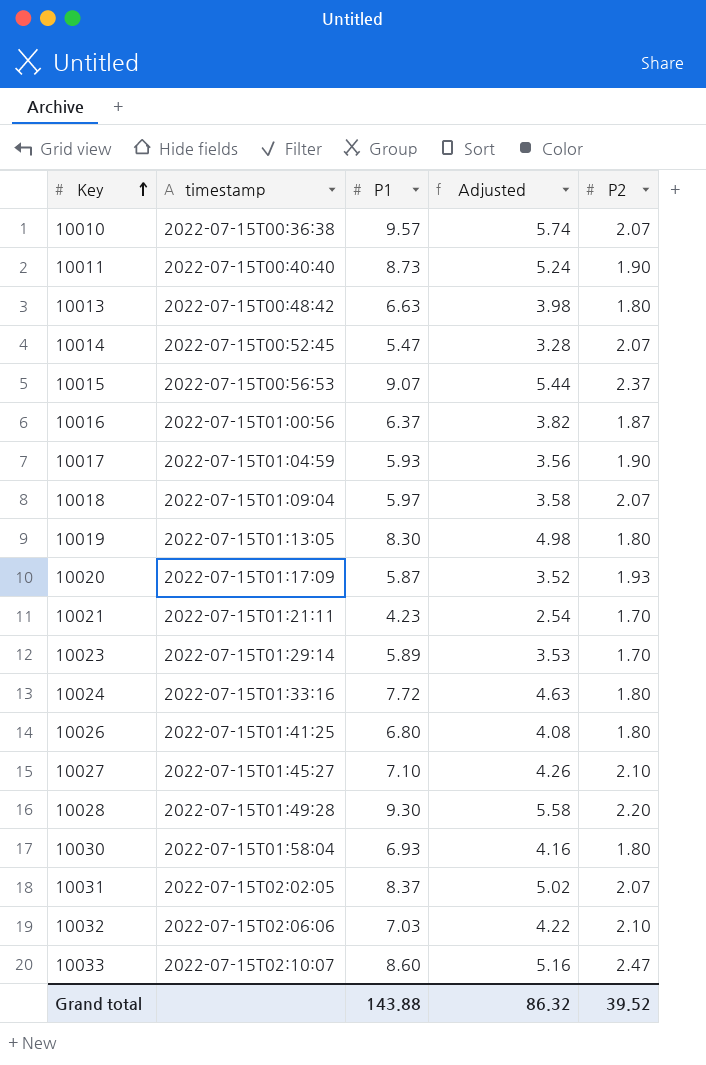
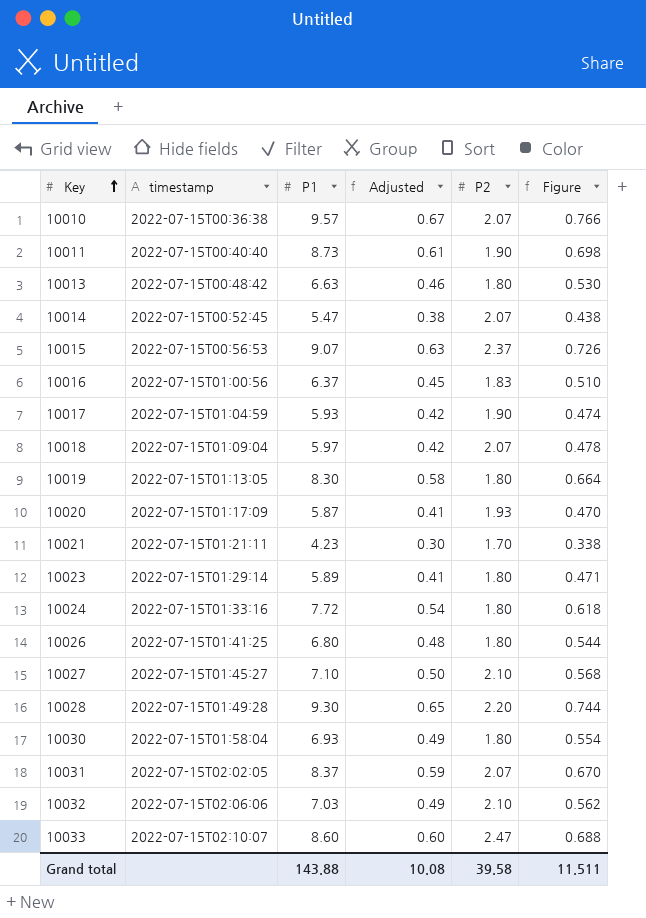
column Adjusted | formula: [P1] * 0.6 -> [P1] * 0.07
column Figure | formula: none -> [P1] * 0.08
10016 | P2: 1.87 -> 1.83
10023 | P2: 1.70 -> 1.80
Grand total | Adjusted: 86.32 -> 10.08
Grand total | P2: 39.52 -> 39.58

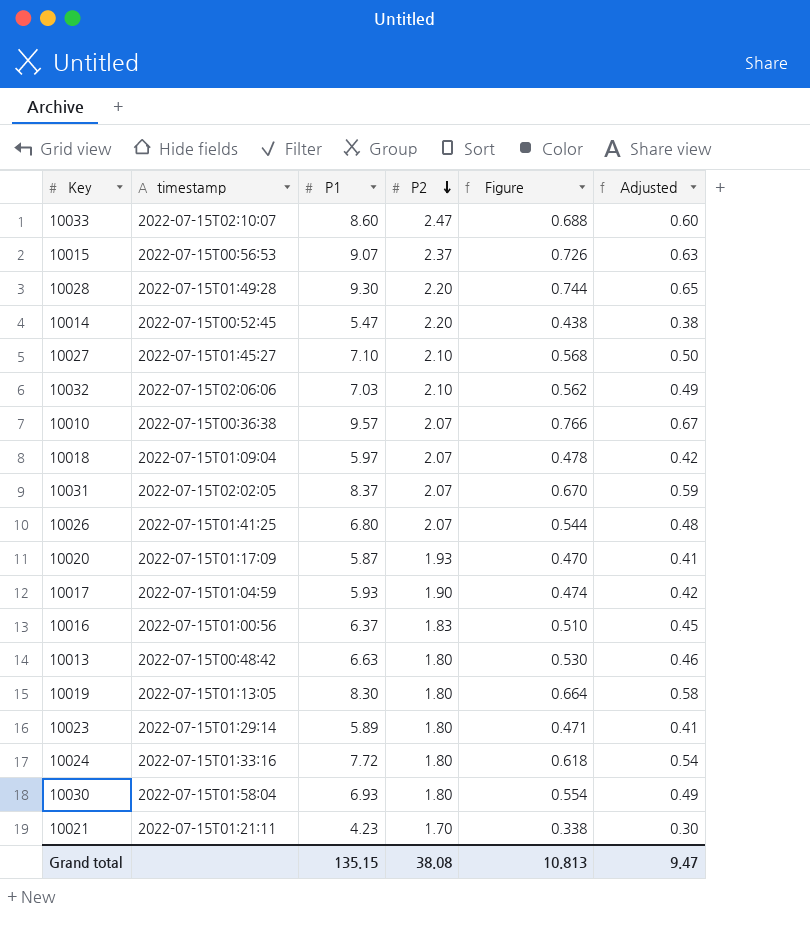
row order: Key ascending -> P2 descending
column Adjusted | position: 4 -> 6
row 10011: 2022-07-15T00:40:40 | 8.73 | 0.61 | 1.90 | 0.698 -> none
10014 | P2: 2.07 -> 2.20
10026 | P2: 1.80 -> 2.07
Grand total | P1: 143.88 -> 135.15
Grand total | P2: 39.58 -> 38.08
Grand total | Figure: 11.511 -> 10.813
Grand total | Adjusted: 10.08 -> 9.47

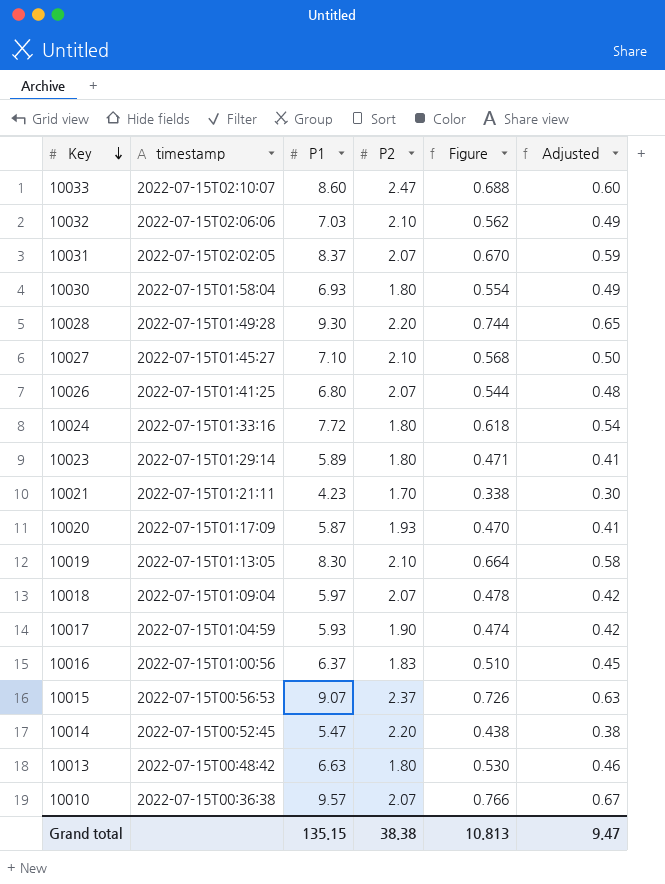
row order: P2 descending -> Key descending
10019 | P2: 1.80 -> 2.10
Grand total | P2: 38.08 -> 38.38

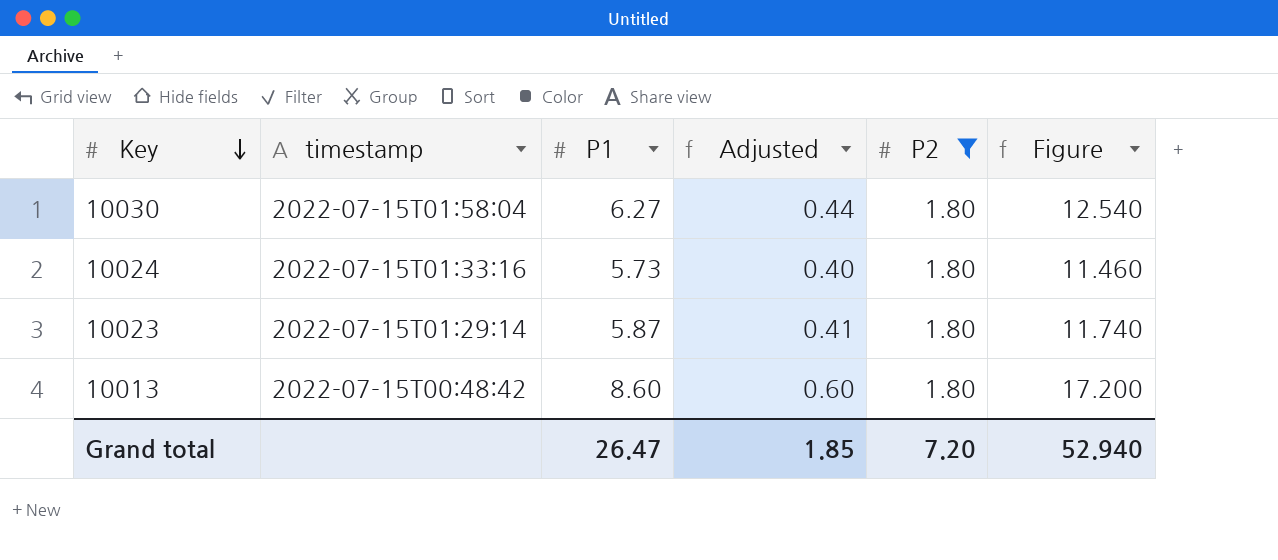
filter: none -> P2 = 1.80
column Adjusted | position: 6 -> 4
column Figure | formula: [P1] * 0.08 -> [P1] * 2
10030 | P1: 6.93 -> 6.27
10030 | Adjusted: 0.49 -> 0.44
10024 | P1: 7.72 -> 5.73
10024 | Adjusted: 0.54 -> 0.40
10023 | P1: 5.89 -> 5.87
10013 | P1: 6.63 -> 8.60
10013 | Adjusted: 0.46 -> 0.60
Grand total | P1: 135.15 -> 26.47
Grand total | Adjusted: 9.47 -> 1.85
Grand total | P2: 38.38 -> 7.20
Grand total | Figure: 10.813 -> 52.940

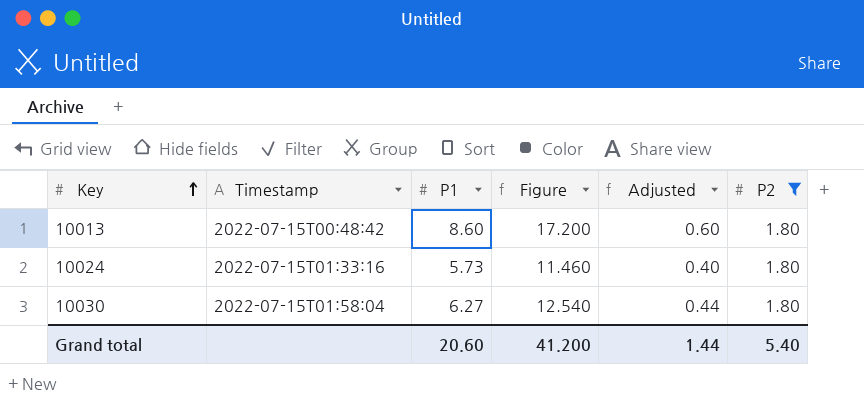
row order: Key descending -> Key ascending
column name: timestamp -> Timestamp
column Figure | position: 6 -> 4
row 10023: 2022-07-15T01:29:14 | 5.87 | 0.41 | 1.80 | 11.740 -> none
Grand total | P1: 26.47 -> 20.60
Grand total | Figure: 52.940 -> 41.200
Grand total | Adjusted: 1.85 -> 1.44
Grand total | P2: 7.20 -> 5.40

